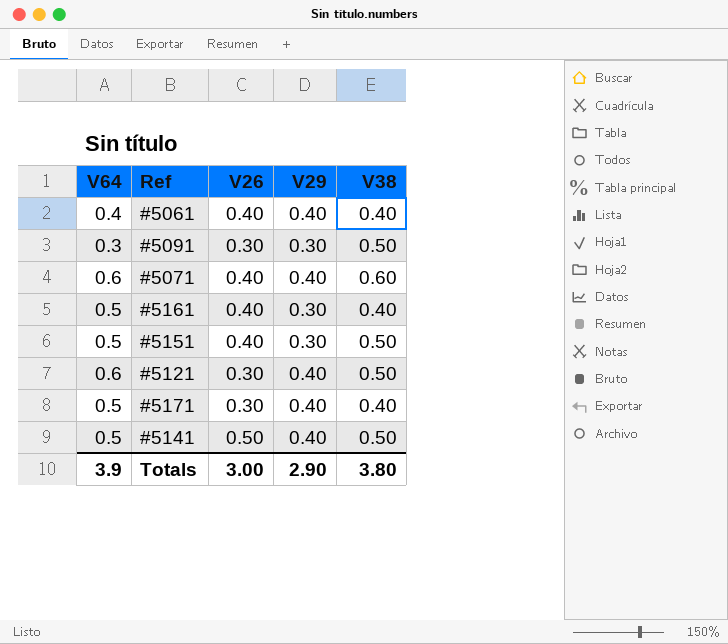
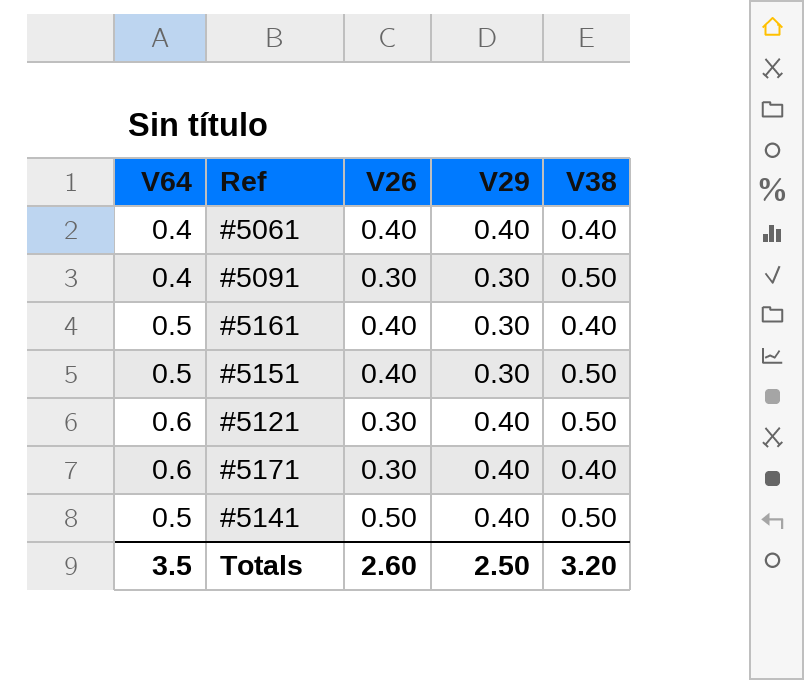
row #5071: 0.6 | 0.40 | 0.40 | 0.60 -> none
#5091 | V64: 0.3 -> 0.4
#5171 | V64: 0.5 -> 0.6
Totals | V64: 3.9 -> 3.5
Totals | V26: 3.00 -> 2.60
Totals | V29: 2.90 -> 2.50
Totals | V38: 3.80 -> 3.20

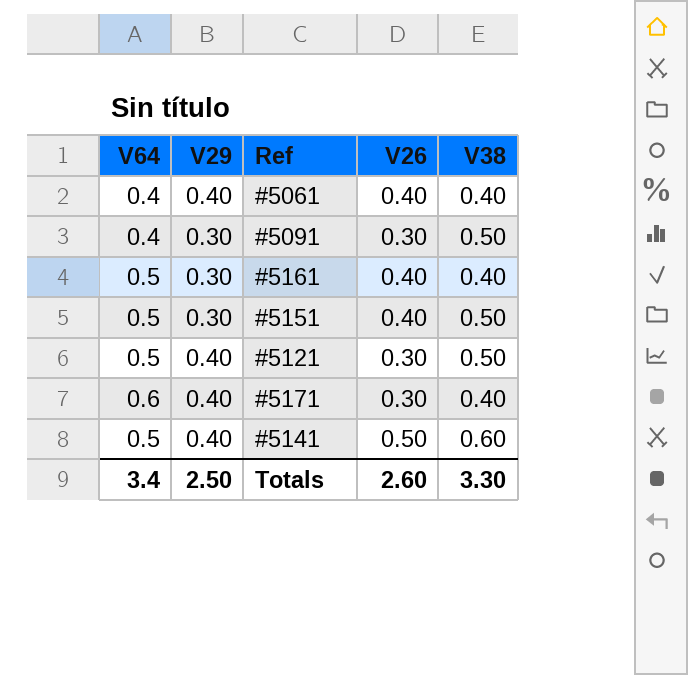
column V29 | position: 4 -> 2
#5121 | V64: 0.6 -> 0.5
#5141 | V38: 0.50 -> 0.60
Totals | V64: 3.5 -> 3.4
Totals | V38: 3.20 -> 3.30

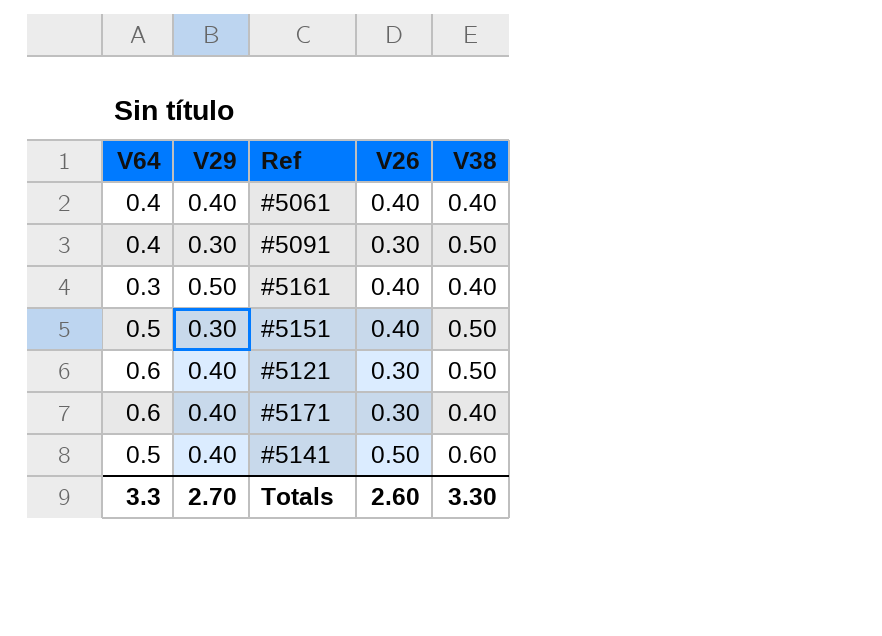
#5161 | V64: 0.5 -> 0.3
#5161 | V29: 0.30 -> 0.50
#5121 | V64: 0.5 -> 0.6
Totals | V64: 3.4 -> 3.3
Totals | V29: 2.50 -> 2.70

